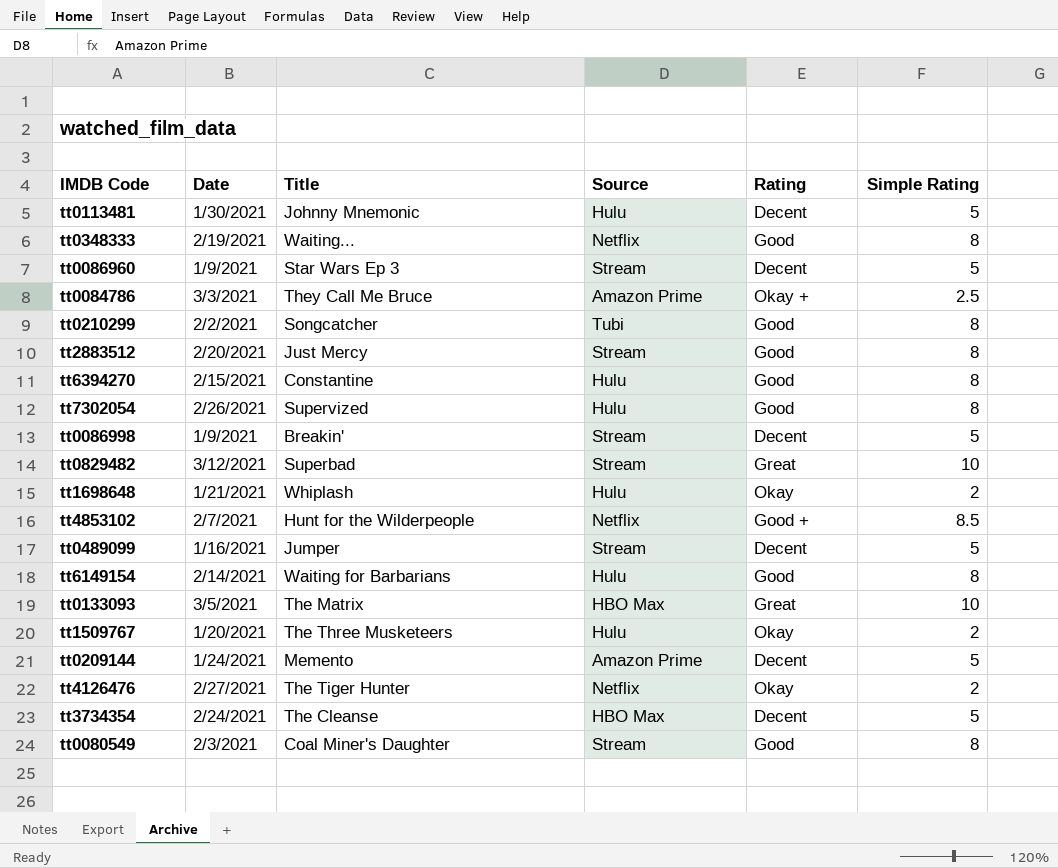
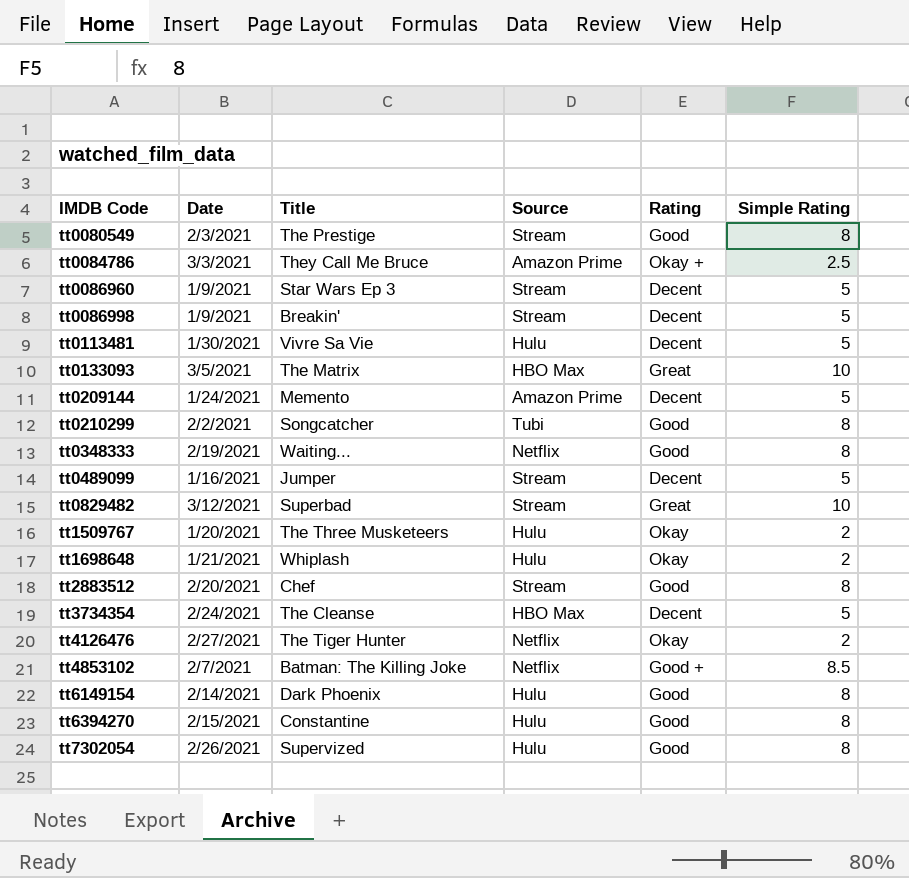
row order: none -> IMDB Code ascending
tt0080549 | Title: Coal Miner's Daughter -> The Prestige
tt0113481 | Title: Johnny Mnemonic -> Vivre Sa Vie
tt2883512 | Title: Just Mercy -> Chef
tt4853102 | Title: Hunt for the Wilderpeople -> Batman: The Killing Joke
tt6149154 | Title: Waiting for Barbarians -> Dark Phoenix

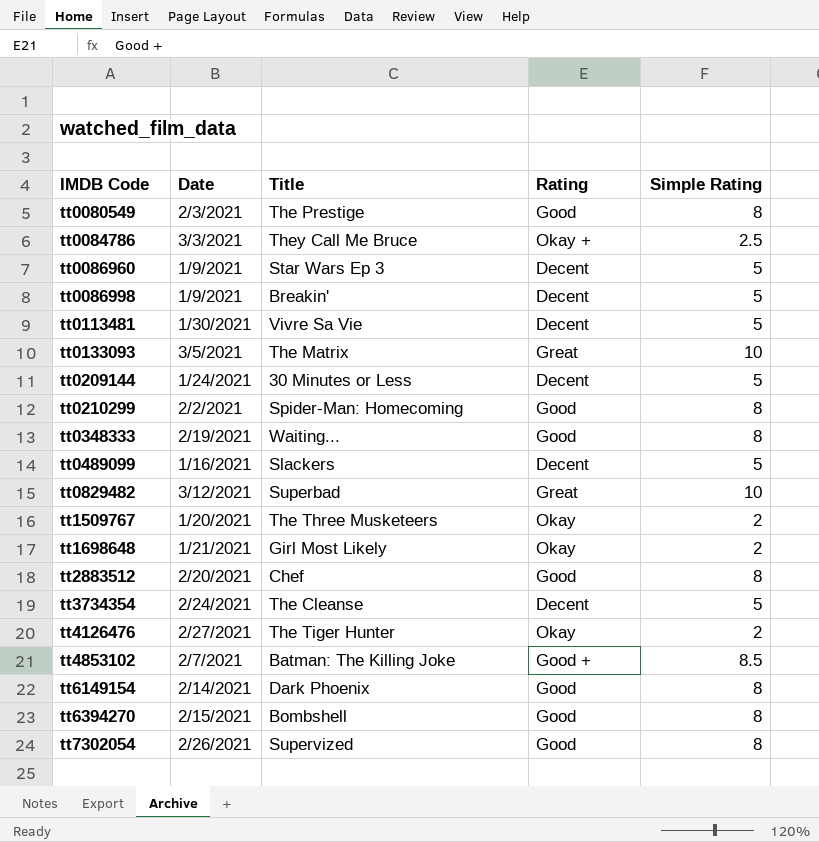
column Source | position: 4 -> none
tt0209144 | Title: Memento -> 30 Minutes or Less
tt0210299 | Title: Songcatcher -> Spider-Man: Homecoming
tt0489099 | Title: Jumper -> Slackers
tt1698648 | Title: Whiplash -> Girl Most Likely
tt6394270 | Title: Constantine -> Bombshell

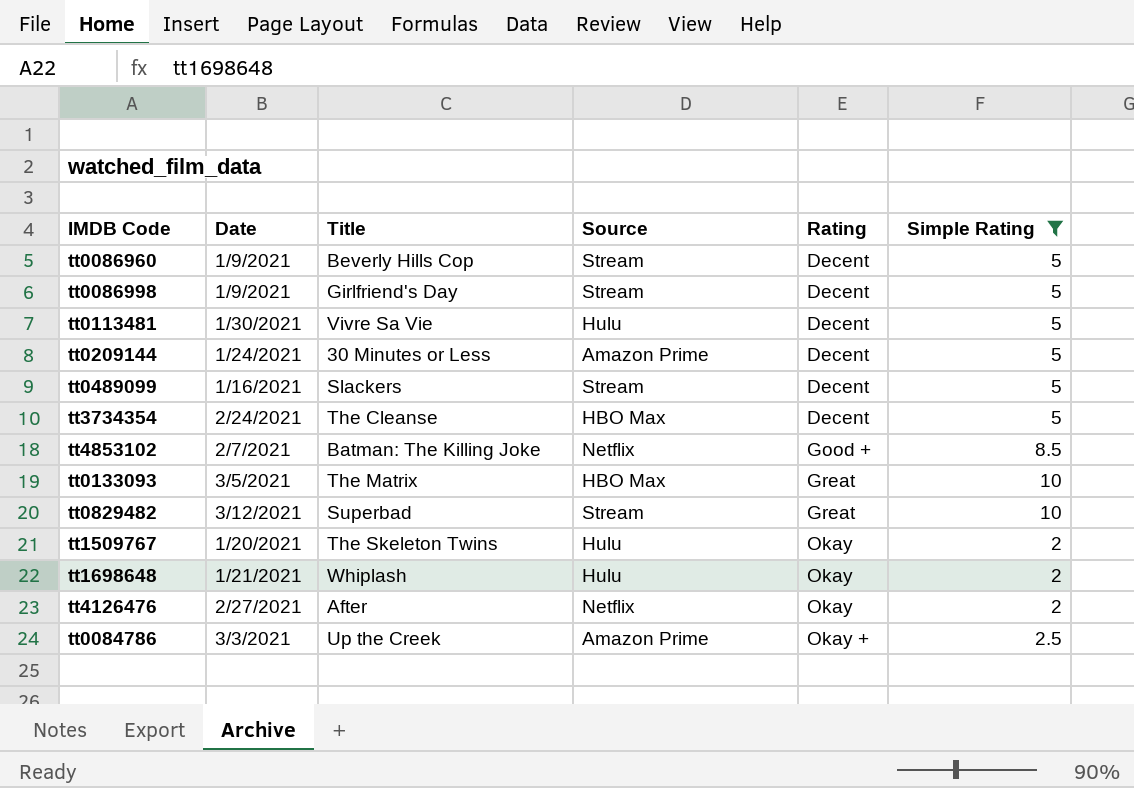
filter: none -> Simple Rating != 8
row order: IMDB Code ascending -> Rating ascending
column Source | position: none -> 4
tt0086960 | Title: Star Wars Ep 3 -> Beverly Hills Cop
tt0086998 | Title: Breakin' -> Girlfriend's Day
tt1509767 | Title: The Three Musketeers -> The Skeleton Twins
tt1698648 | Title: Girl Most Likely -> Whiplash
tt4126476 | Title: The Tiger Hunter -> After
tt0084786 | Title: They Call Me Bruce -> Up the Creek

